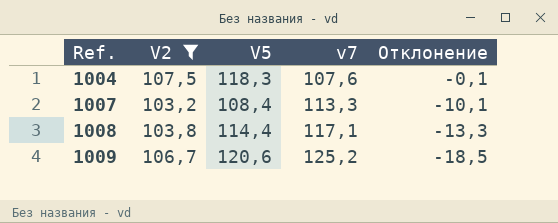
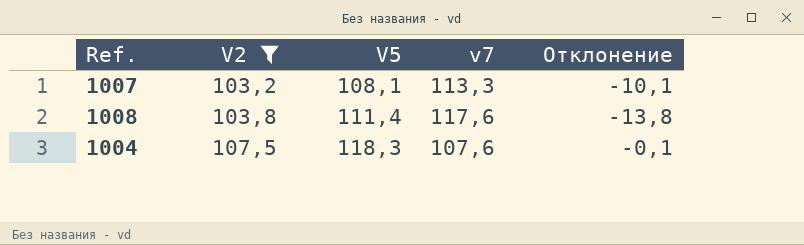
row order: Ref. ascending -> V2 ascending
row 1009: 106,7 | 120,6 | 125,2 | -18,5 -> none
1007 | V5: 108,4 -> 108,1
1008 | V5: 114,4 -> 111,4
1008 | v7: 117,1 -> 117,6
1008 | Отклонение: -13,3 -> -13,8

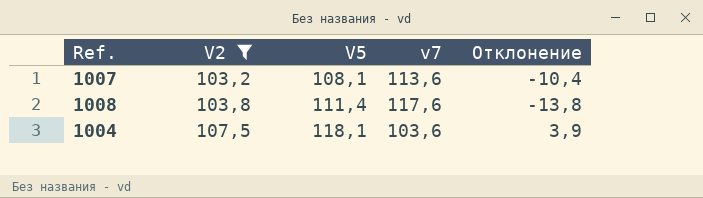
1007 | v7: 113,3 -> 113,6
1007 | Отклонение: -10,1 -> -10,4
1004 | V5: 118,3 -> 118,1
1004 | v7: 107,6 -> 103,6
1004 | Отклонение: -0,1 -> 3,9

